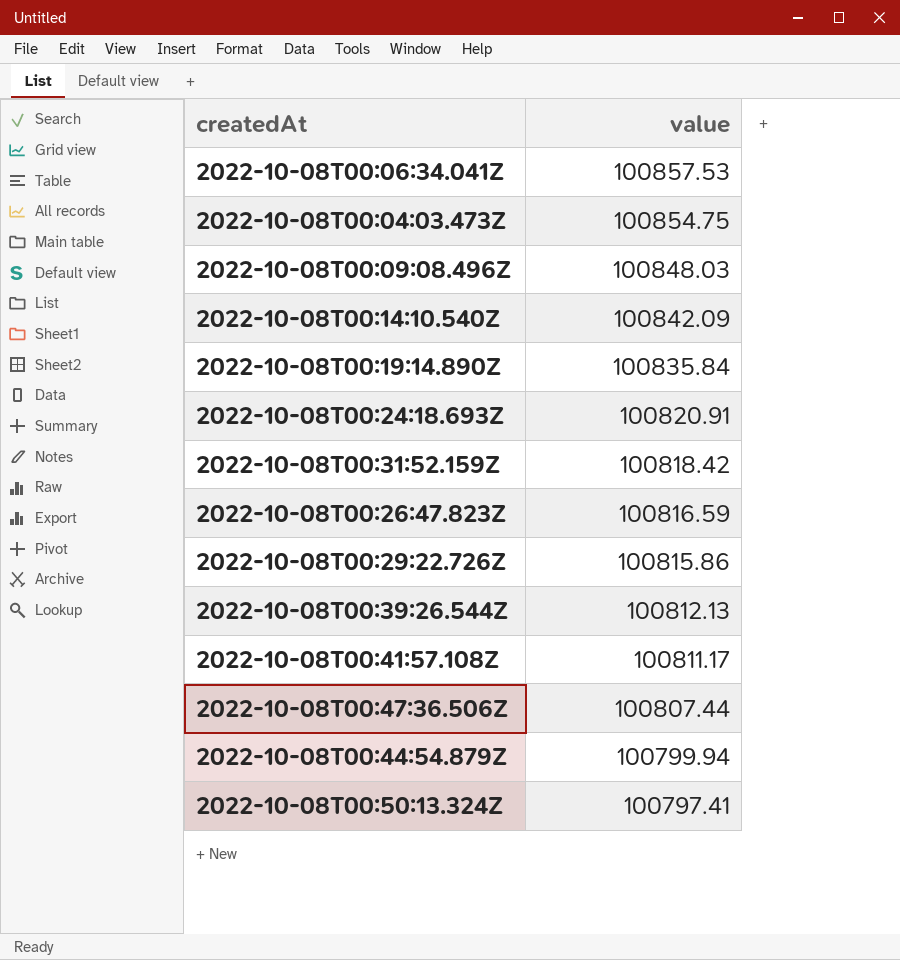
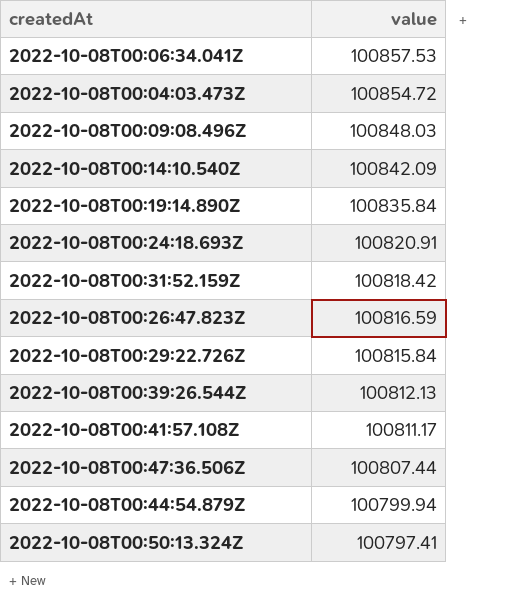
2022-10-08T00:04:03.473Z | value: 100854.75 -> 100854.72
2022-10-08T00:29:22.726Z | value: 100815.86 -> 100815.84

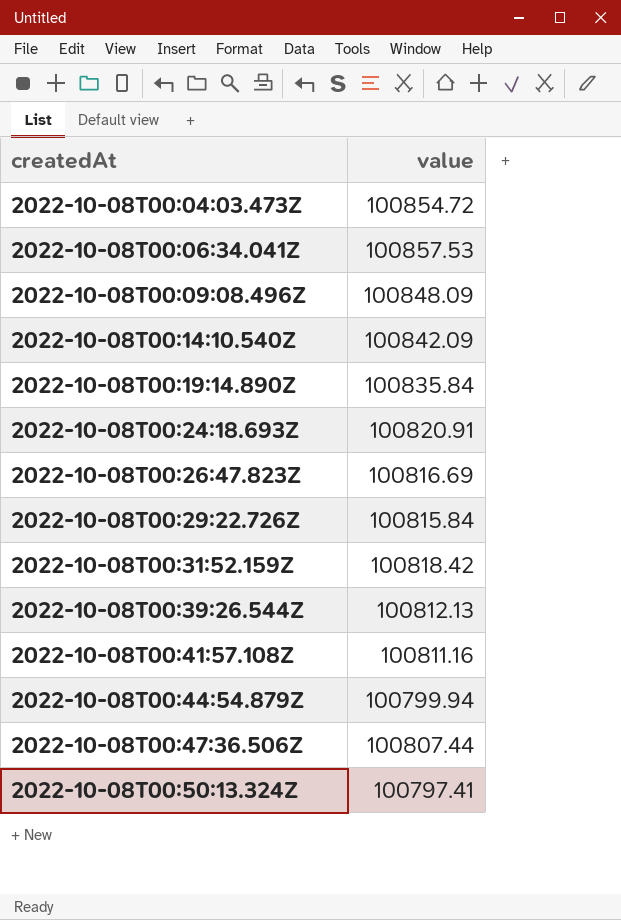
row order: value descending -> createdAt ascending
2022-10-08T00:09:08.496Z | value: 100848.03 -> 100848.09
2022-10-08T00:26:47.823Z | value: 100816.59 -> 100816.69
2022-10-08T00:41:57.108Z | value: 100811.17 -> 100811.16

